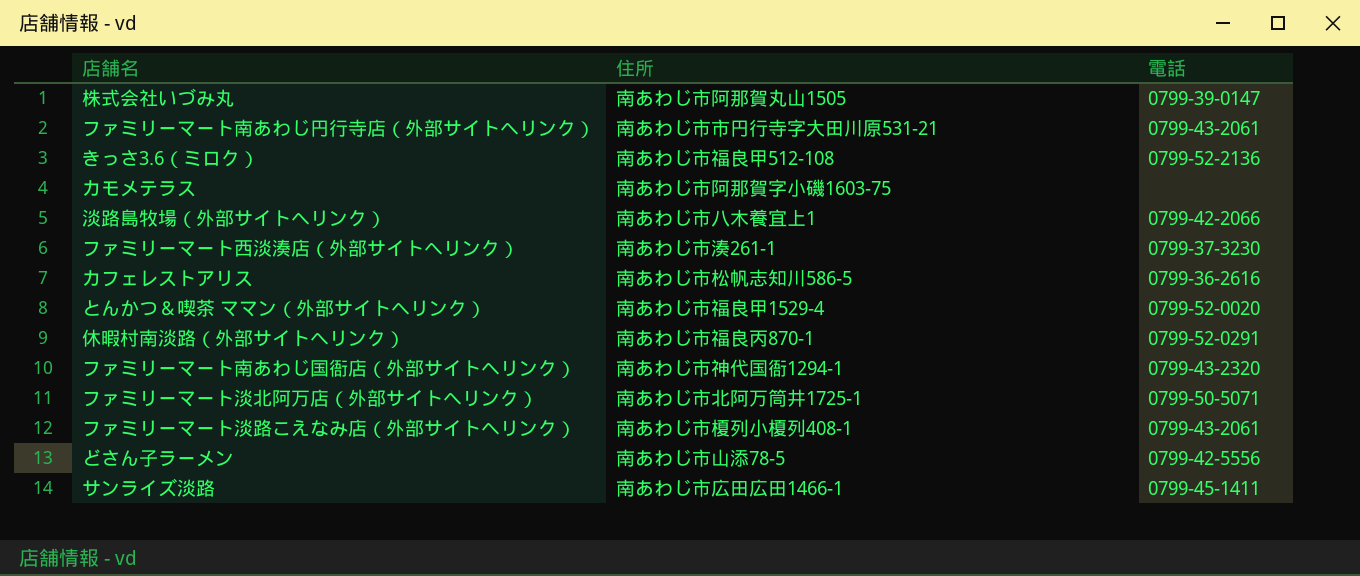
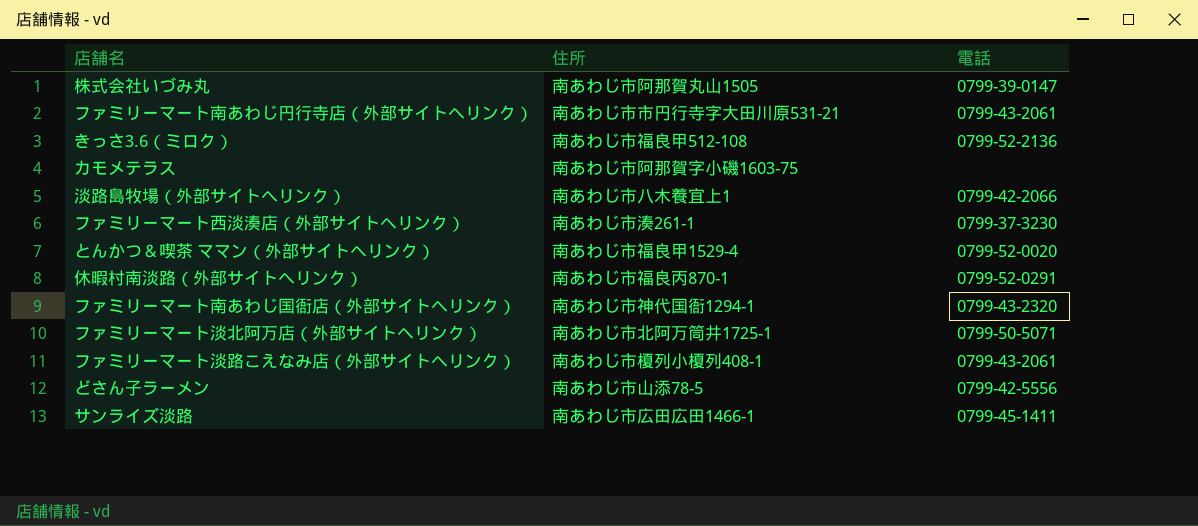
row カフェレストアリス: 南あわじ市松帆志知川586-5 | 0799-36-2616 -> none

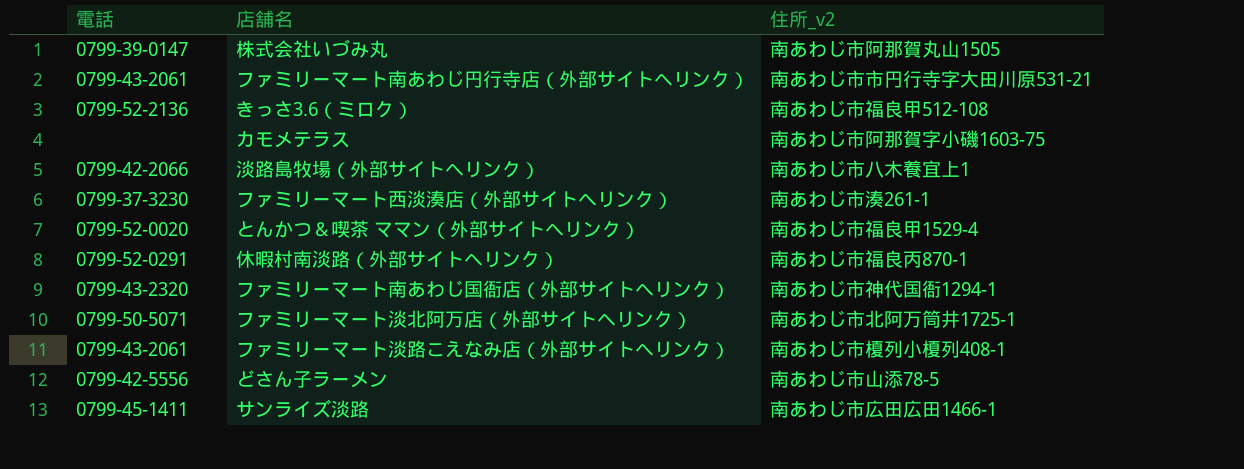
column 電話 | position: 3 -> 1
column name: 住所 -> 住所_v2

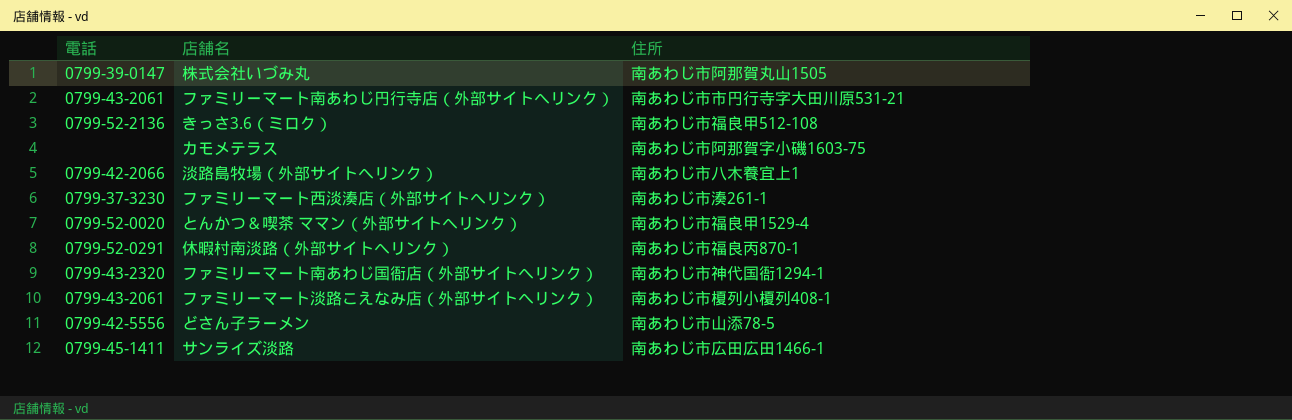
column name: 住所_v2 -> 住所
row ファミリーマート淡北阿万店（外部サイトへリンク）: 0799-50-5071 | 南あわじ市北阿万筒井1725-1 -> none

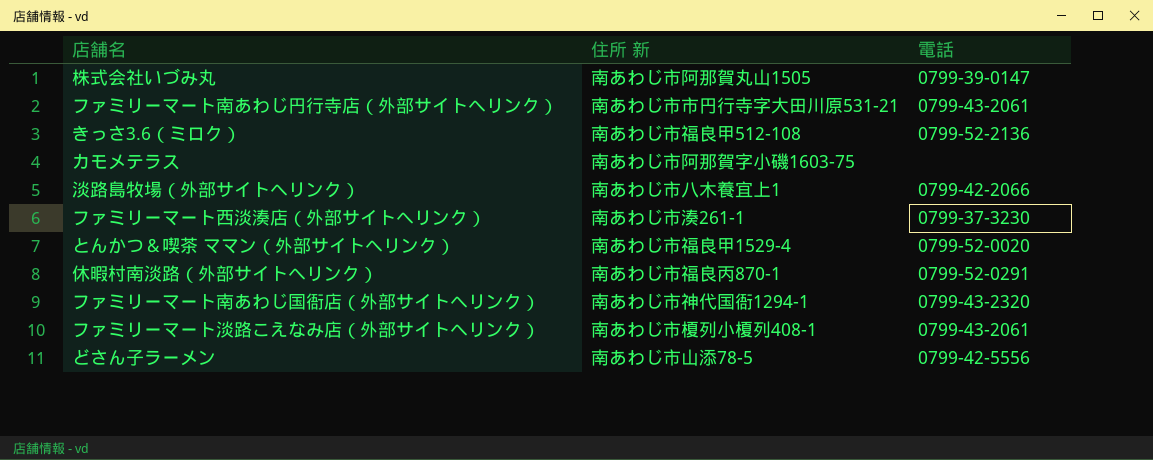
column name: 住所 -> 住所 新
column 電話 | position: 1 -> 3
row サンライズ淡路: 0799-45-1411 | 南あわじ市広田広田1466-1 -> none

